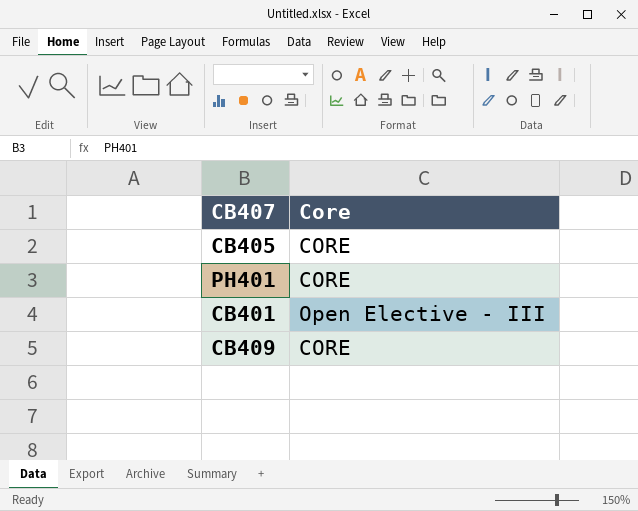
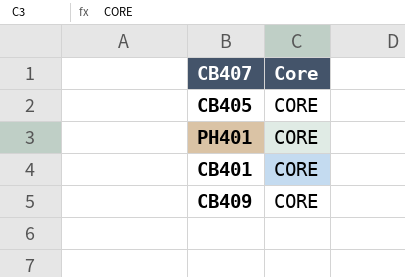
CB401 | Core: Open Elective - III -> CORE

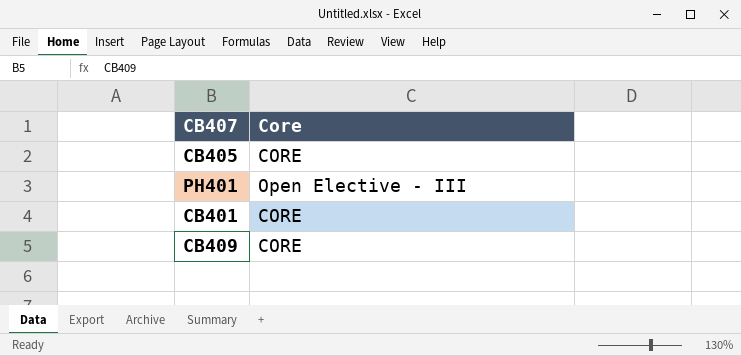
PH401 | Core: CORE -> Open Elective - III

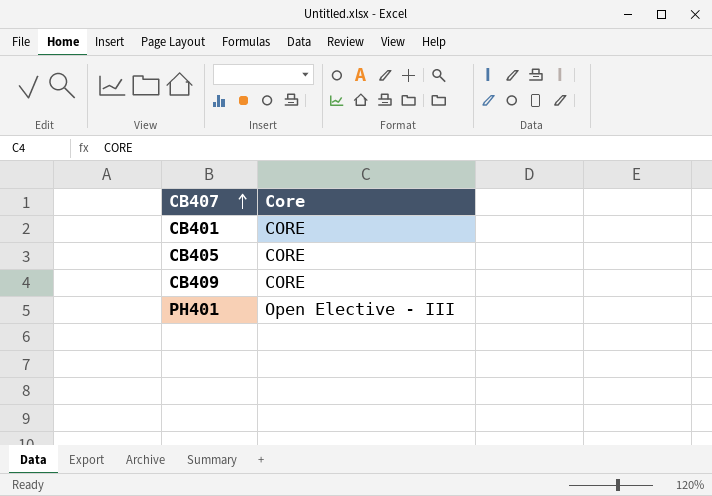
row order: none -> CB407 ascending

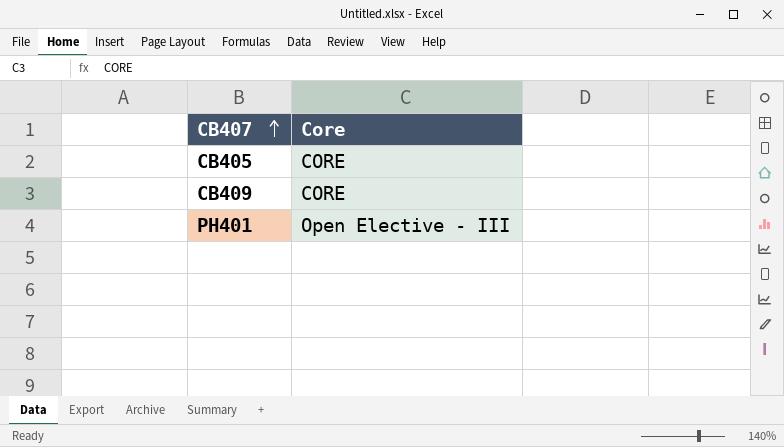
row CB401: CORE -> none

